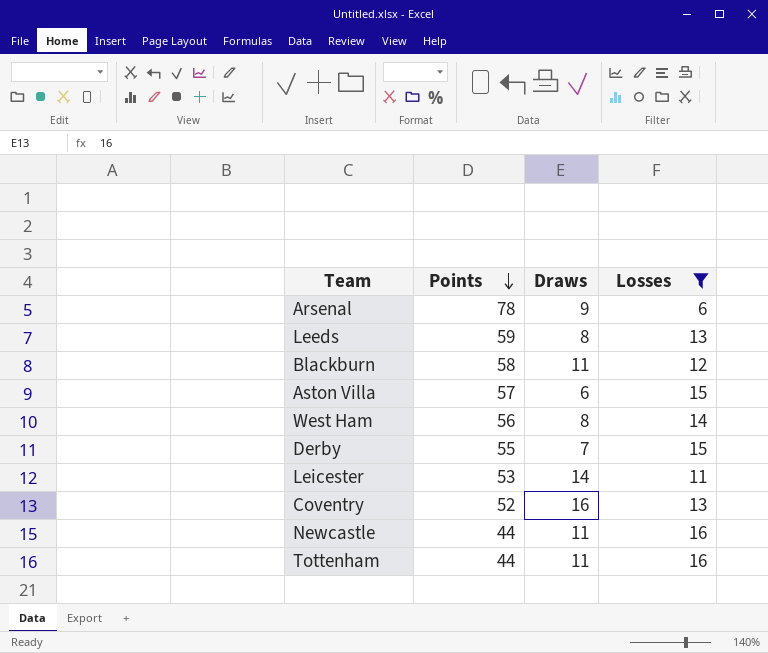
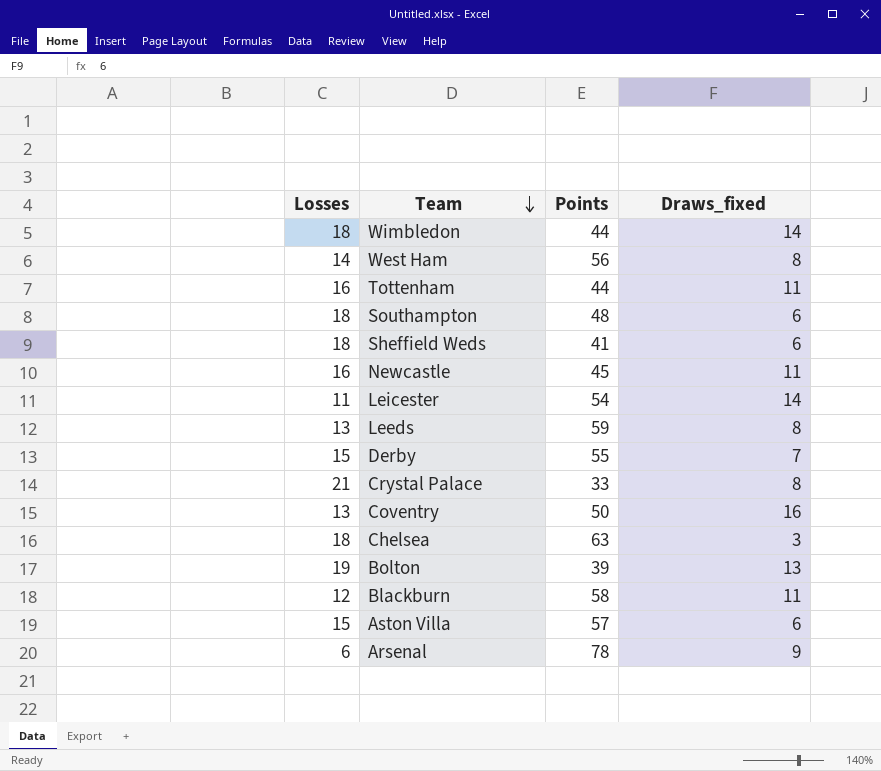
filter: Losses <= 16 -> none
row order: Points descending -> Team descending
column Losses | position: 4 -> 1
column name: Draws -> Draws_fixed
Newcastle | Points: 44 -> 45
Leicester | Points: 53 -> 54
Coventry | Points: 52 -> 50

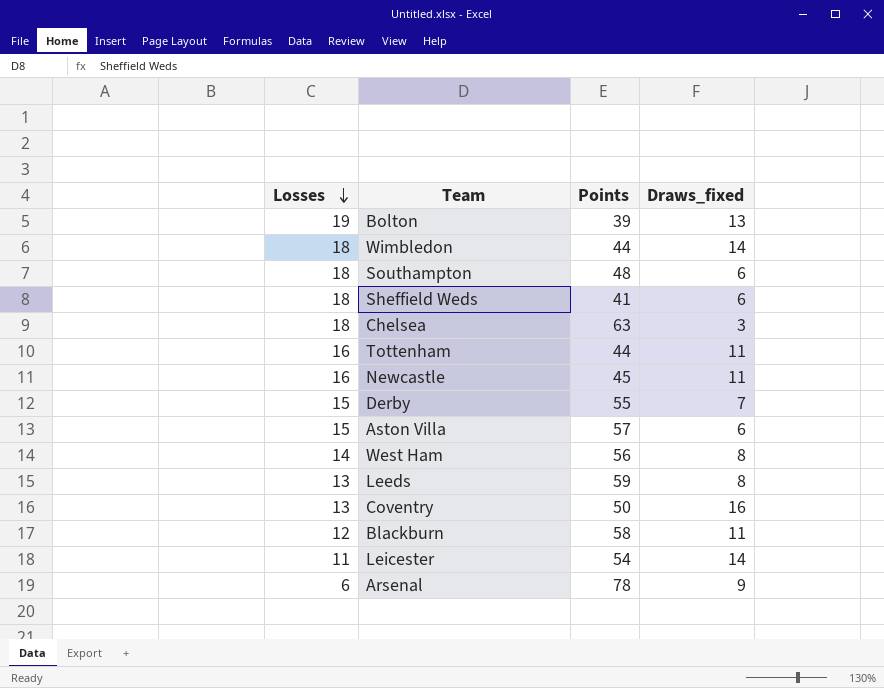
row order: Team descending -> Losses descending
row Crystal Palace: 21 | 33 | 8 -> none

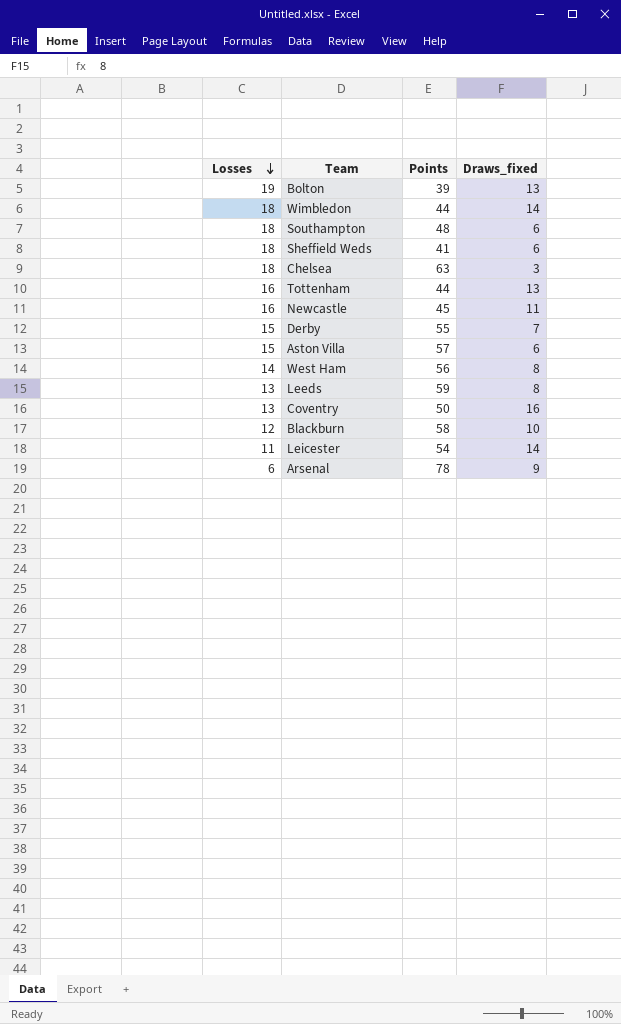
Tottenham | Draws_fixed: 11 -> 13
Blackburn | Draws_fixed: 11 -> 10

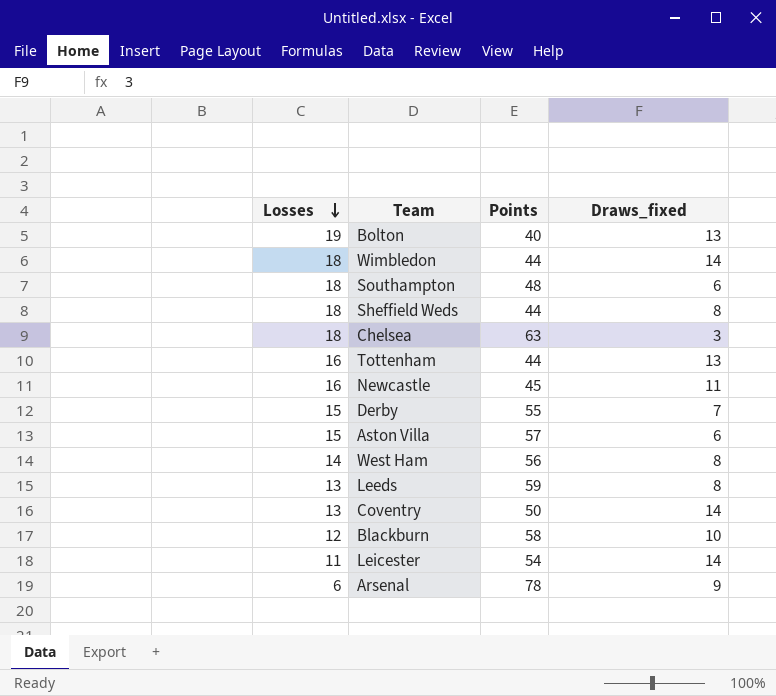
Bolton | Points: 39 -> 40
Sheffield Weds | Points: 41 -> 44
Sheffield Weds | Draws_fixed: 6 -> 8
Coventry | Draws_fixed: 16 -> 14

